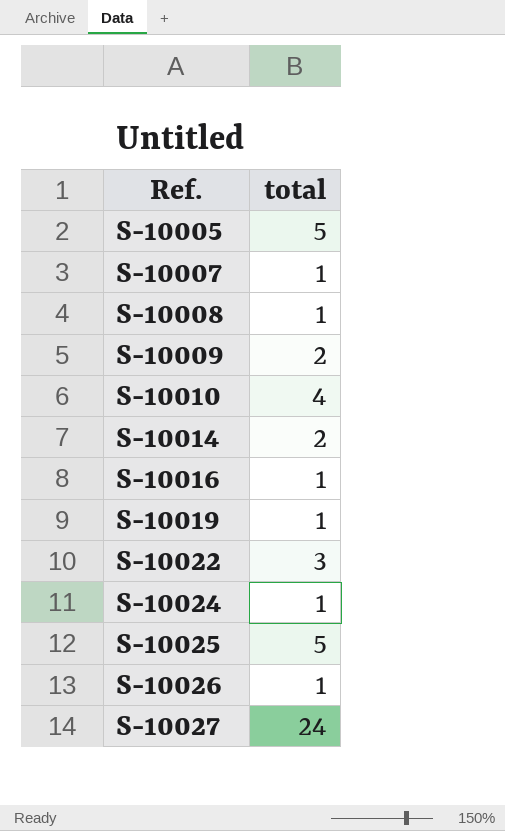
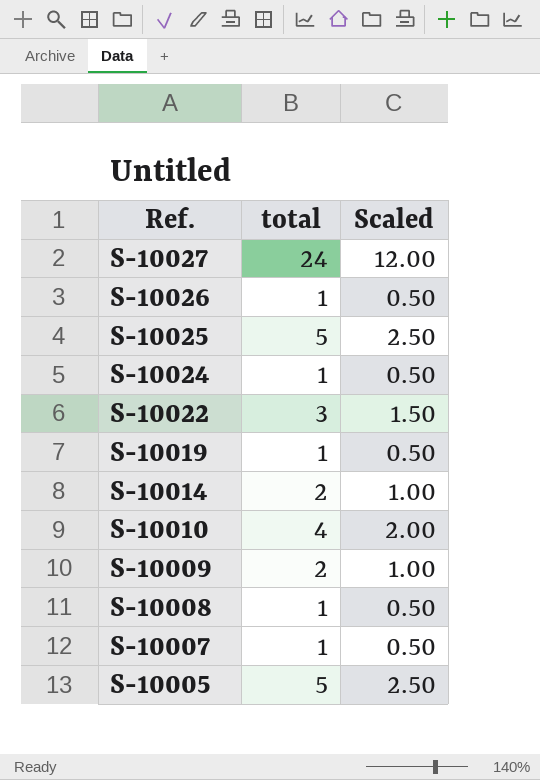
row order: Ref. ascending -> Ref. descending
column Scaled | formula: none -> [total] * 0.5
row S-10016: 1 -> none

